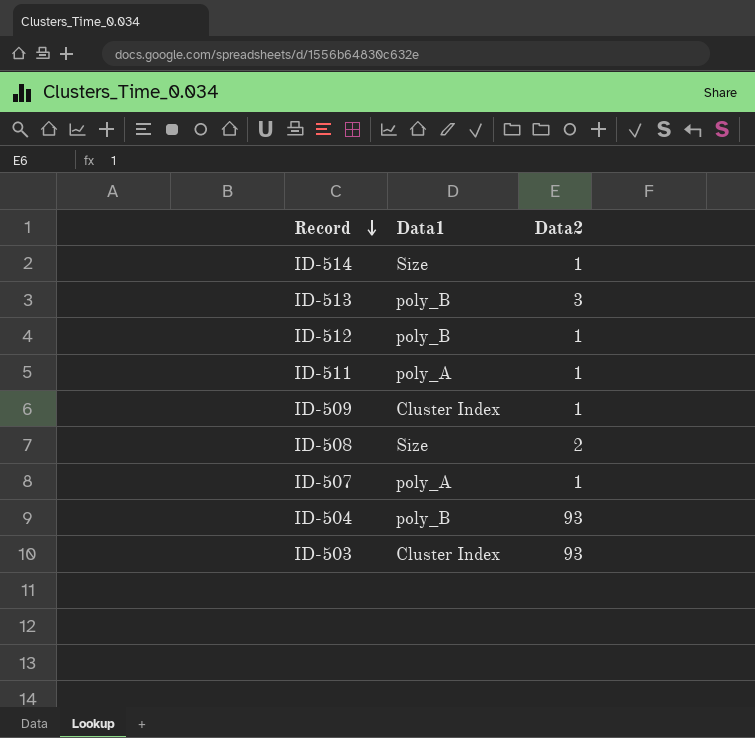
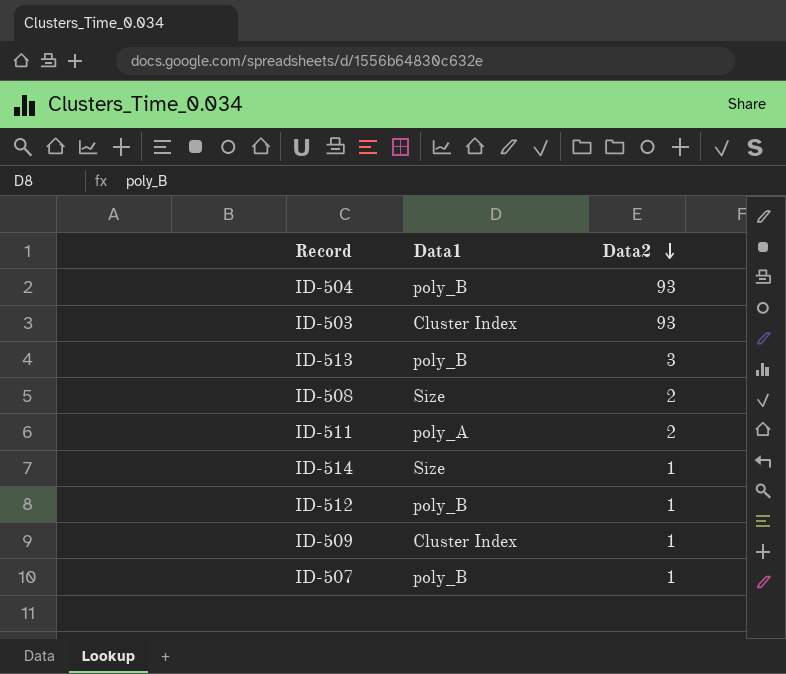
row order: Record descending -> Data2 descending
ID-511 | Data2: 1 -> 2
ID-507 | Data1: poly_A -> poly_B

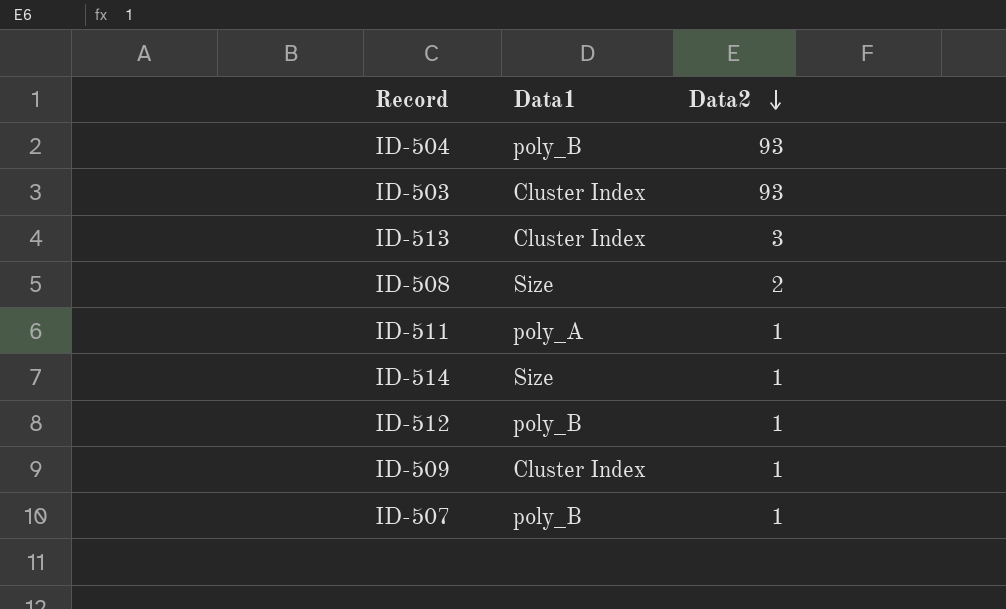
ID-513 | Data1: poly_B -> Cluster Index
ID-511 | Data2: 2 -> 1

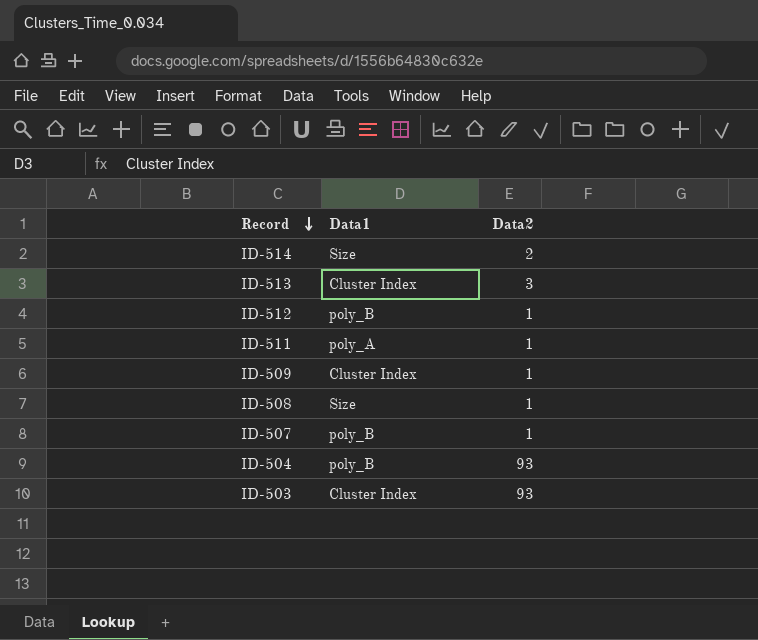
row order: Data2 descending -> Record descending
ID-514 | Data2: 1 -> 2
ID-508 | Data2: 2 -> 1

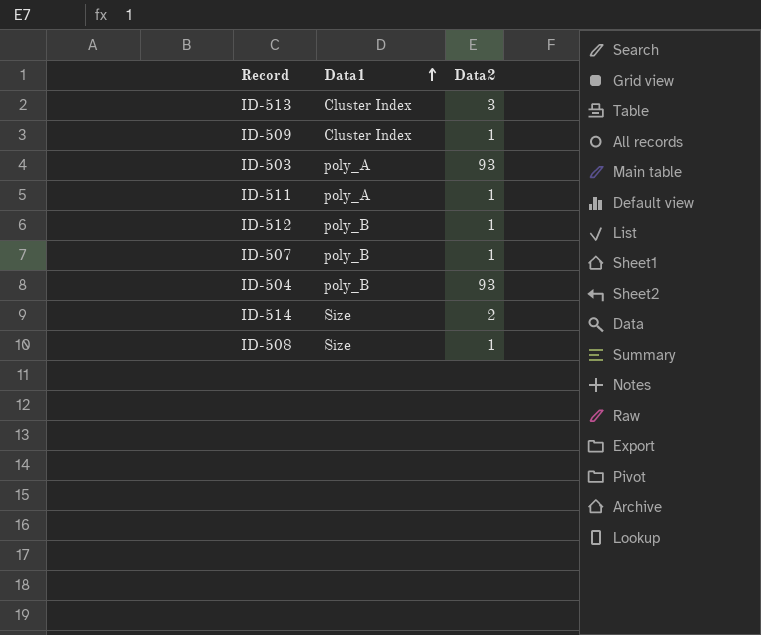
row order: Record descending -> Data1 ascending
ID-503 | Data1: Cluster Index -> poly_A

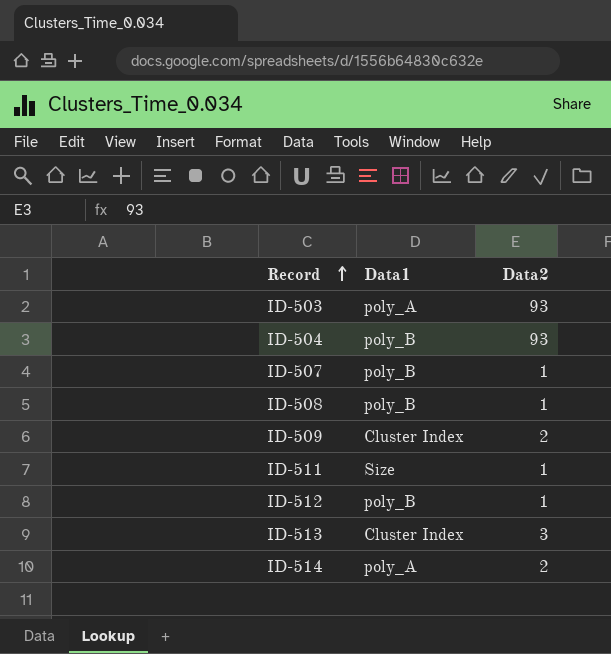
row order: Data1 ascending -> Record ascending
ID-508 | Data1: Size -> poly_B
ID-509 | Data2: 1 -> 2
ID-511 | Data1: poly_A -> Size
ID-514 | Data1: Size -> poly_A

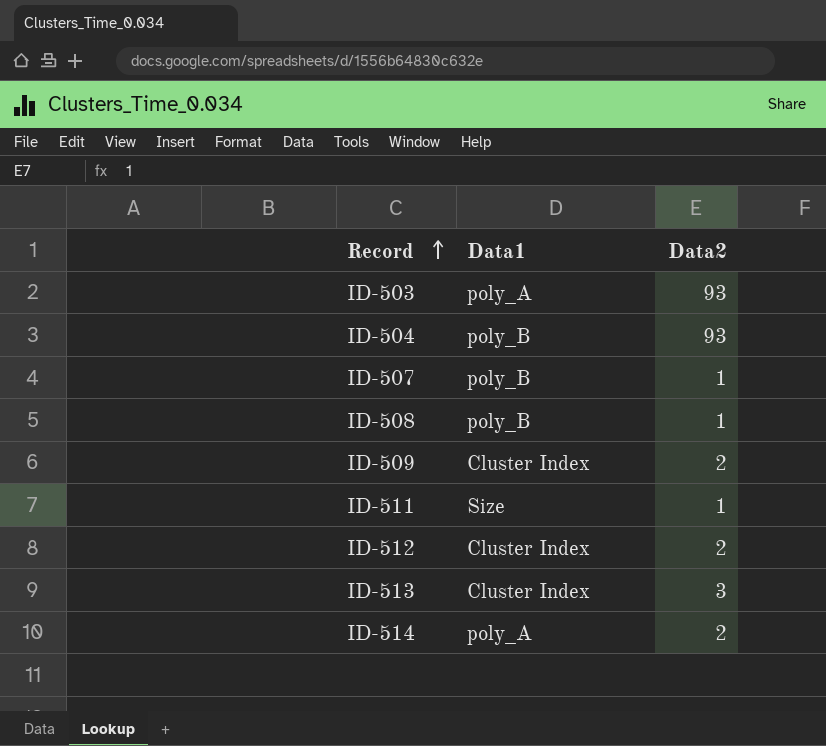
ID-512 | Data1: poly_B -> Cluster Index
ID-512 | Data2: 1 -> 2

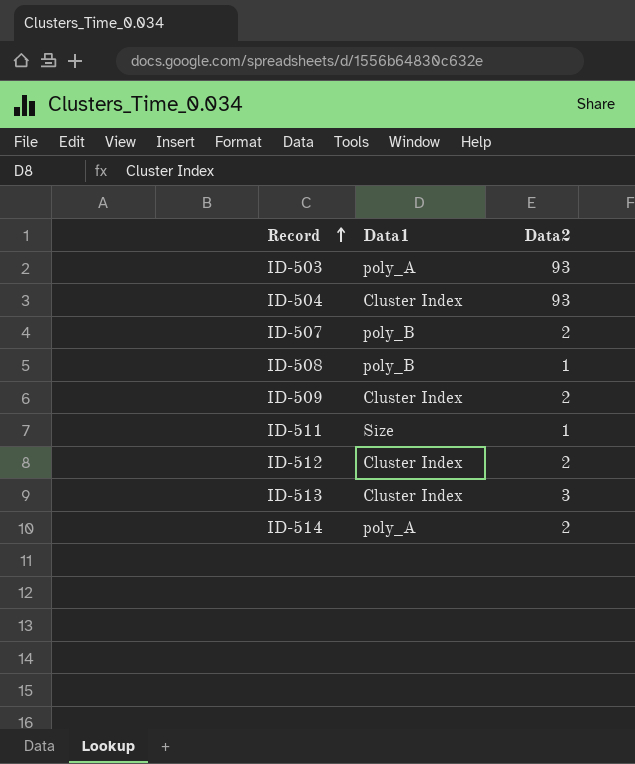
ID-504 | Data1: poly_B -> Cluster Index
ID-507 | Data2: 1 -> 2

